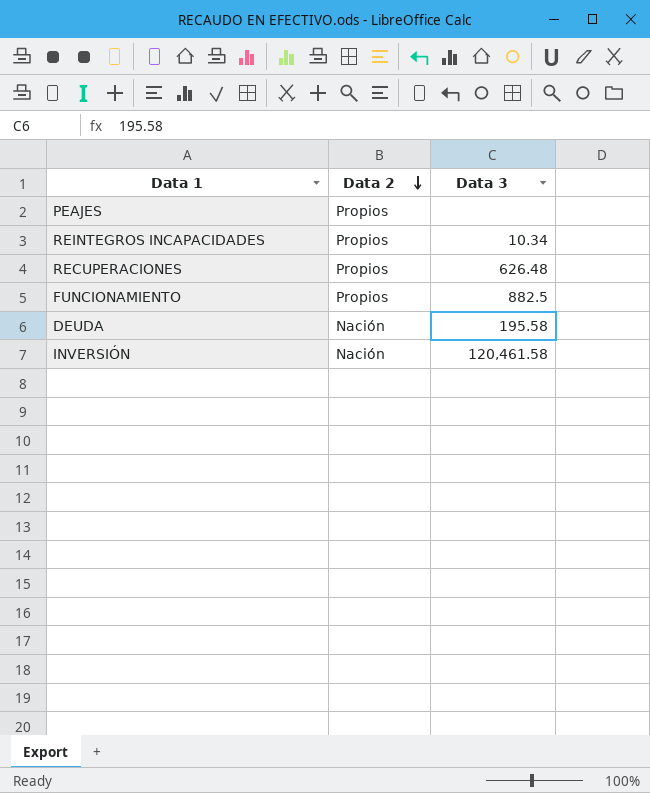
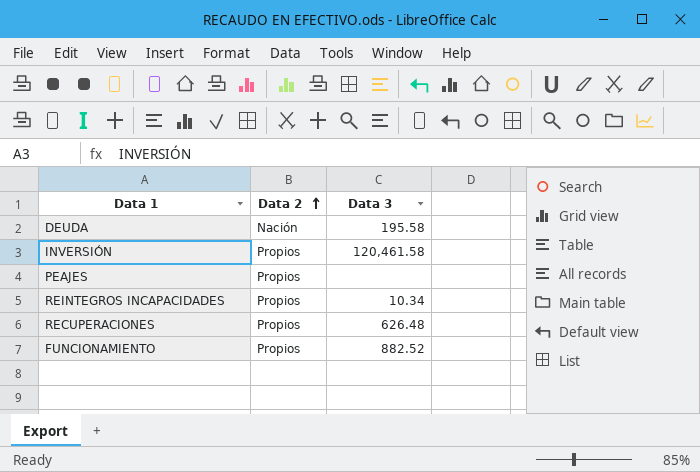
row order: Data 2 descending -> Data 2 ascending
INVERSIÓN | Data 2: Nación -> Propios
FUNCIONAMIENTO | Data 3: 882.5 -> 882.52

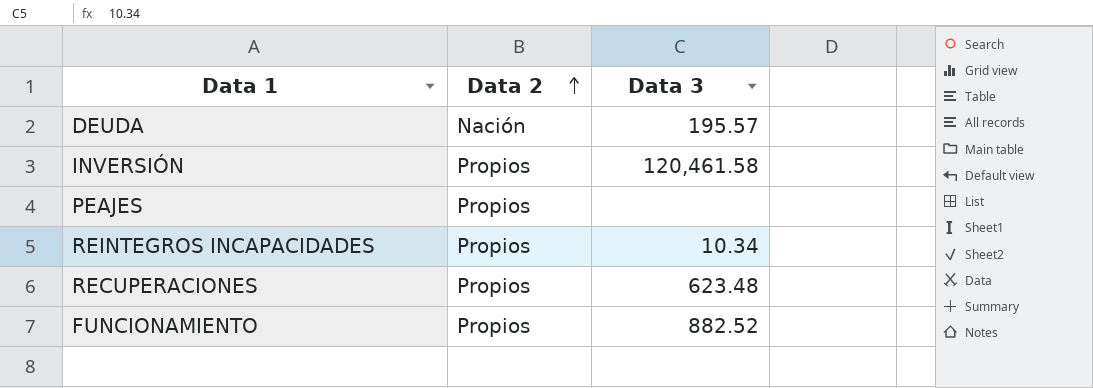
DEUDA | Data 3: 195.58 -> 195.57
RECUPERACIONES | Data 3: 626.48 -> 623.48

